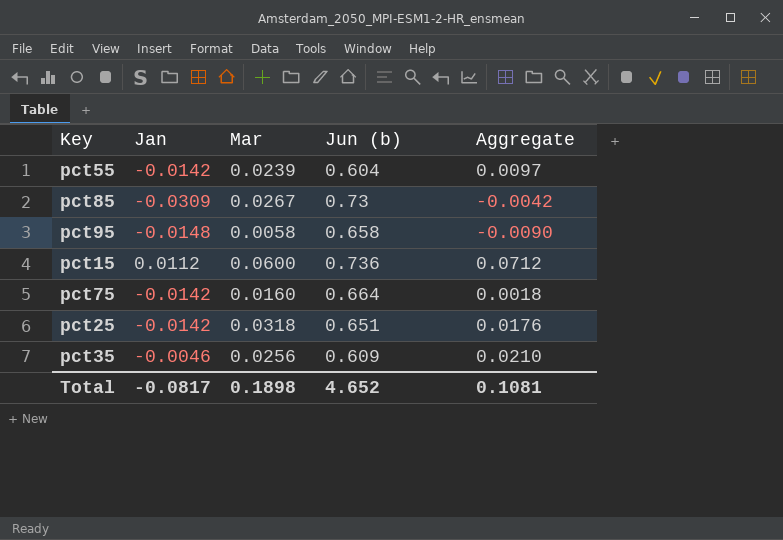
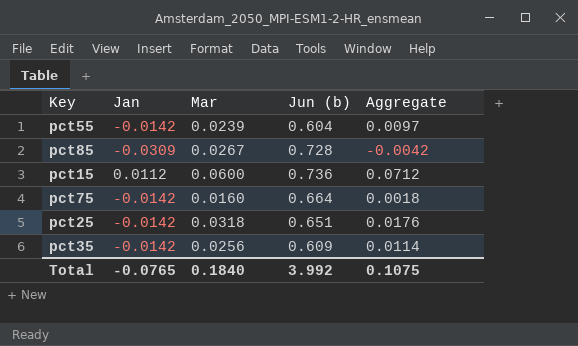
row pct95: -0.0148 | 0.0058 | 0.658 | -0.0090 -> none
pct85 | Jun (b): 0.73 -> 0.728
pct35 | Jan: -0.0046 -> -0.0142
pct35 | Aggregate: 0.0210 -> 0.0114
Total | Jan: -0.0817 -> -0.0765
Total | Mar: 0.1898 -> 0.1840
Total | Jun (b): 4.652 -> 3.992
Total | Aggregate: 0.1081 -> 0.1075

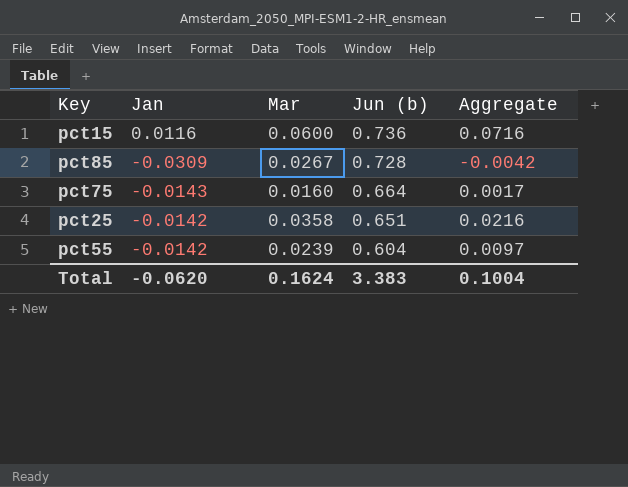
row order: none -> Jun (b) descending
row pct35: -0.0142 | 0.0256 | 0.609 | 0.0114 -> none
pct15 | Jan: 0.0112 -> 0.0116
pct15 | Aggregate: 0.0712 -> 0.0716
pct75 | Jan: -0.0142 -> -0.0143
pct75 | Aggregate: 0.0018 -> 0.0017
pct25 | Mar: 0.0318 -> 0.0358
pct25 | Aggregate: 0.0176 -> 0.0216
Total | Jan: -0.0765 -> -0.0620
Total | Mar: 0.1840 -> 0.1624
Total | Jun (b): 3.992 -> 3.383
Total | Aggregate: 0.1075 -> 0.1004

